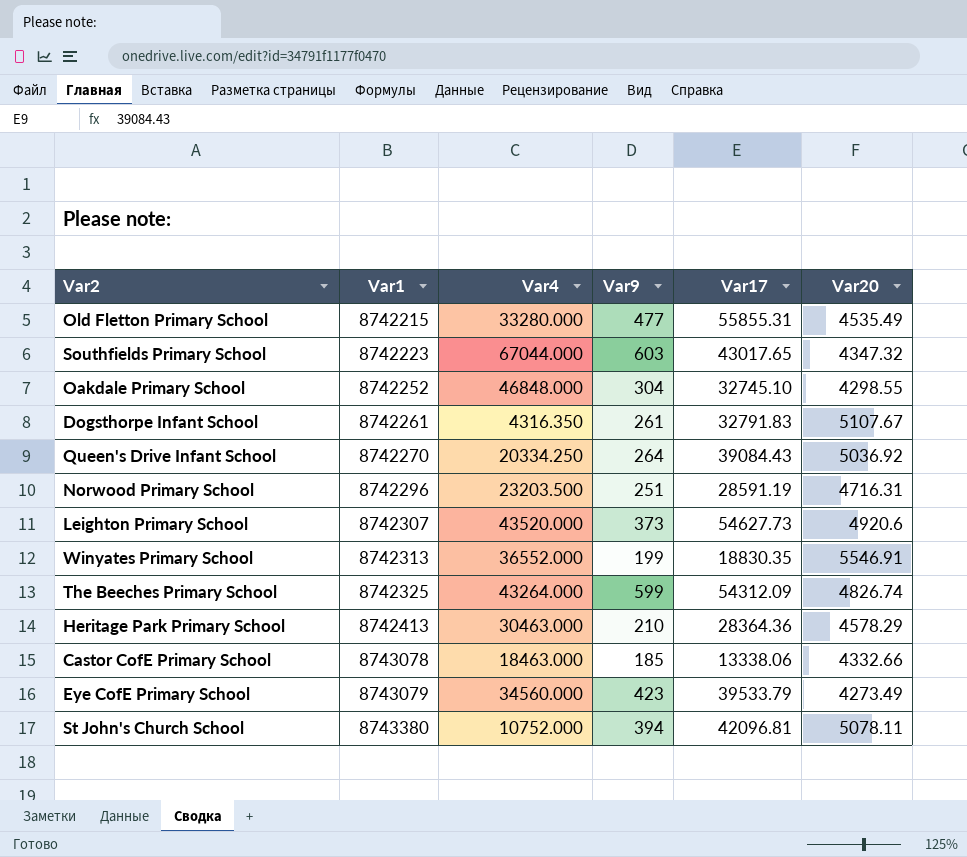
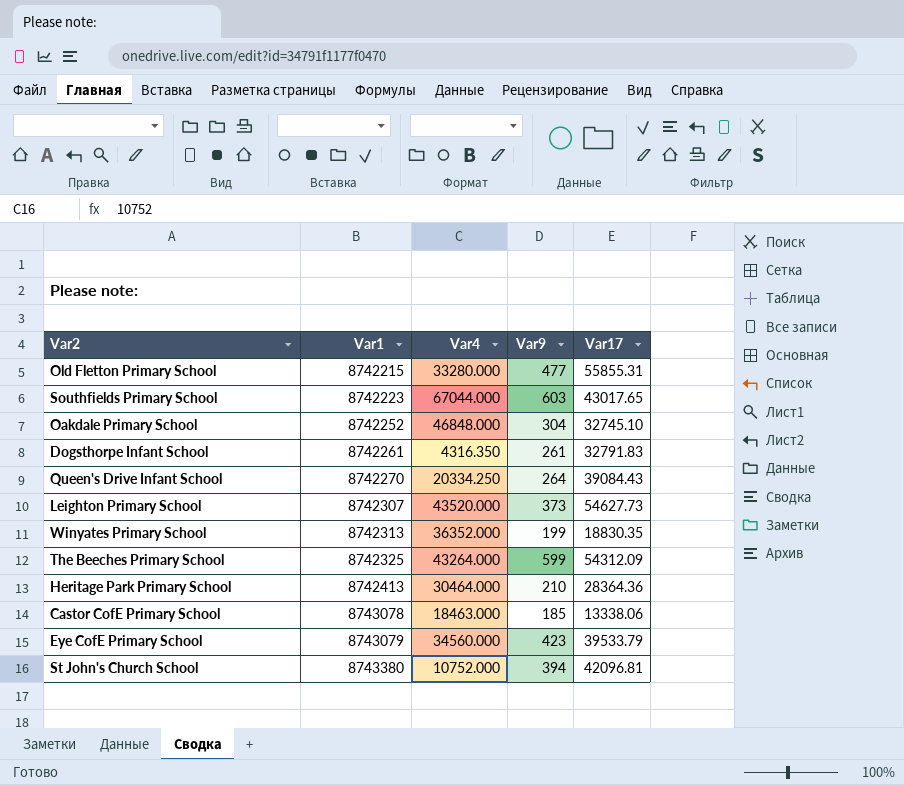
column Var20 | position: 6 -> none
row Norwood Primary School: 8742296 | 23203.500 | 251 | 28591.19 | 4716.31 -> none
Winyates Primary School | Var4: 36552.000 -> 36352.000
Heritage Park Primary School | Var4: 30463.000 -> 30464.000

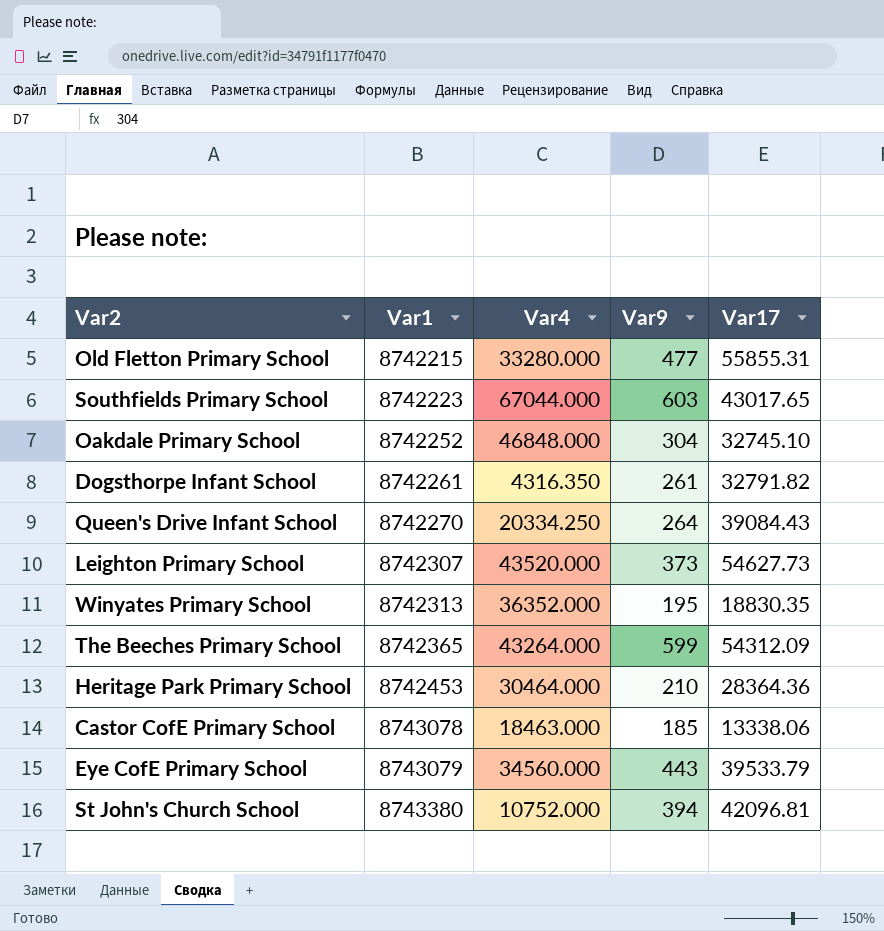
Dogsthorpe Infant School | Var17: 32791.83 -> 32791.82
Winyates Primary School | Var9: 199 -> 195
The Beeches Primary School | Var1: 8742325 -> 8742365
Heritage Park Primary School | Var1: 8742413 -> 8742453
Eye CofE Primary School | Var9: 423 -> 443

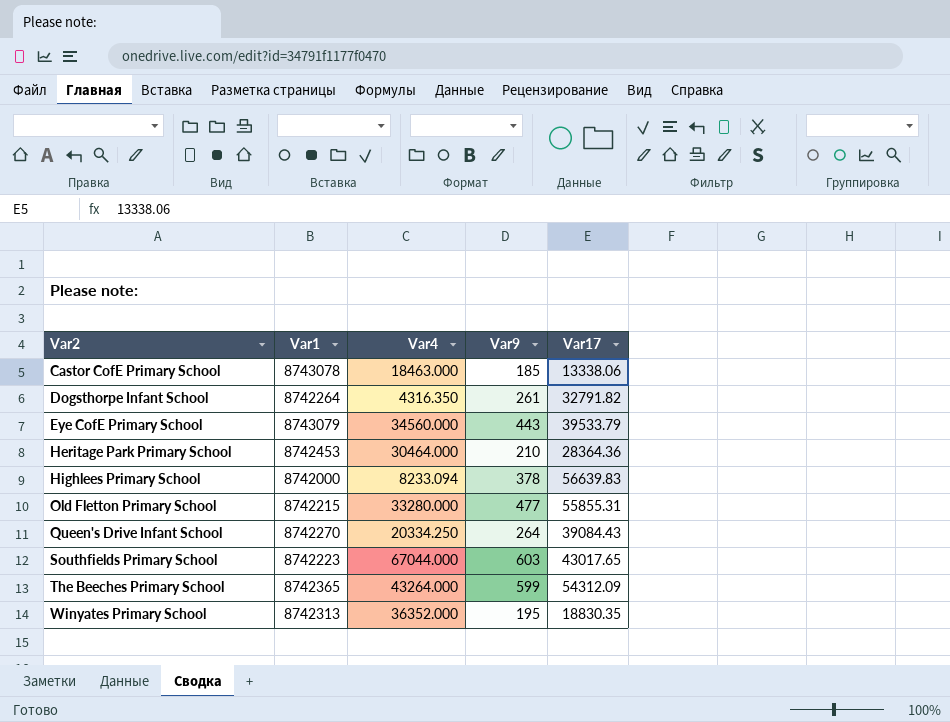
row order: Var1 ascending -> Var2 ascending
row Oakdale Primary School: 8742252 | 46848.000 | 304 | 32745.10 -> none
row Leighton Primary School: 8742307 | 43520.000 | 373 | 54627.73 -> none
row St John's Church School: 8743380 | 10752.000 | 394 | 42096.81 -> none
Dogsthorpe Infant School | Var1: 8742261 -> 8742264
row Highlees Primary School: none -> 8742000 | 8233.094 | 378 | 56639.83

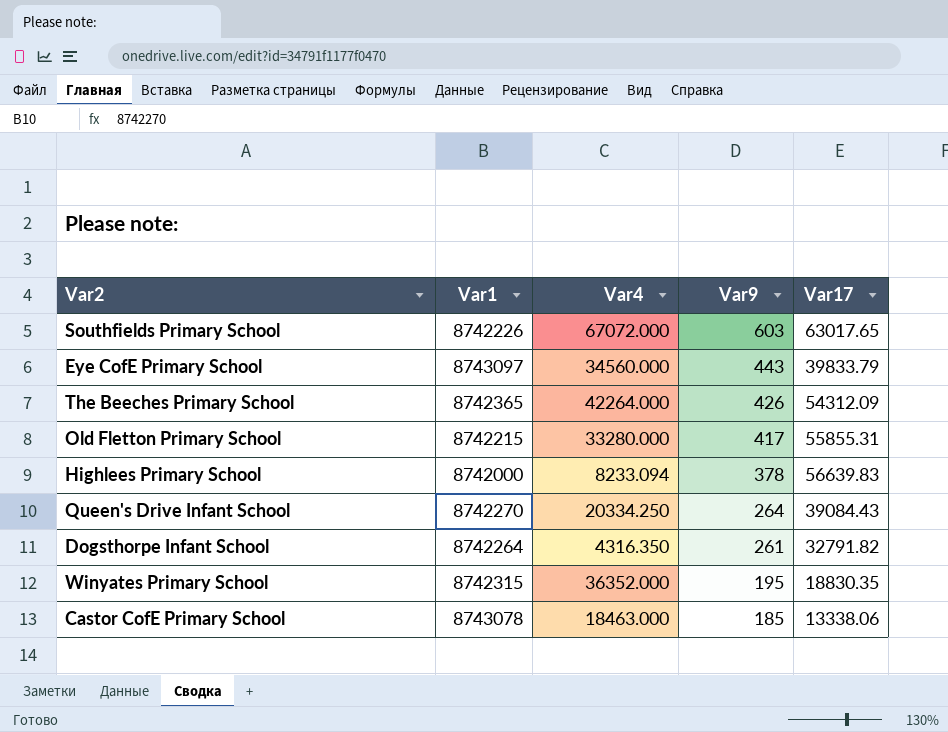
row order: Var2 ascending -> Var9 descending
row Heritage Park Primary School: 8742453 | 30464.000 | 210 | 28364.36 -> none
Southfields Primary School | Var1: 8742223 -> 8742226
Southfields Primary School | Var4: 67044.000 -> 67072.000
Southfields Primary School | Var17: 43017.65 -> 63017.65
Eye CofE Primary School | Var1: 8743079 -> 8743097
Eye CofE Primary School | Var17: 39533.79 -> 39833.79
The Beeches Primary School | Var4: 43264.000 -> 42264.000
The Beeches Primary School | Var9: 599 -> 426
Old Fletton Primary School | Var9: 477 -> 417
Winyates Primary School | Var1: 8742313 -> 8742315

